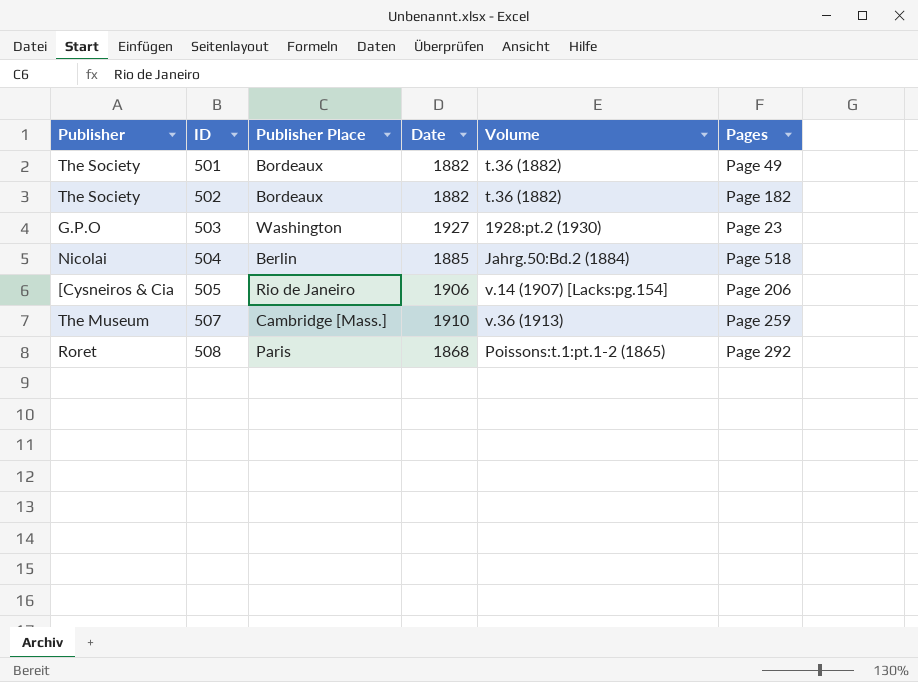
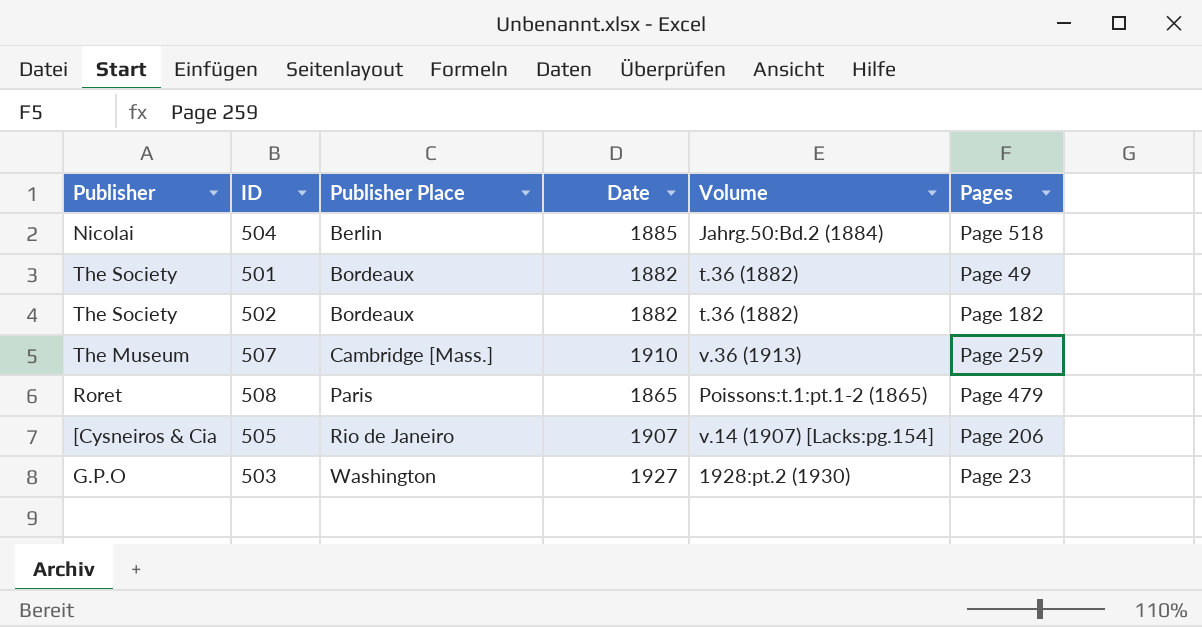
row order: ID ascending -> Publisher Place ascending
508 | Date: 1868 -> 1865
508 | Pages: Page 292 -> Page 479
505 | Date: 1906 -> 1907

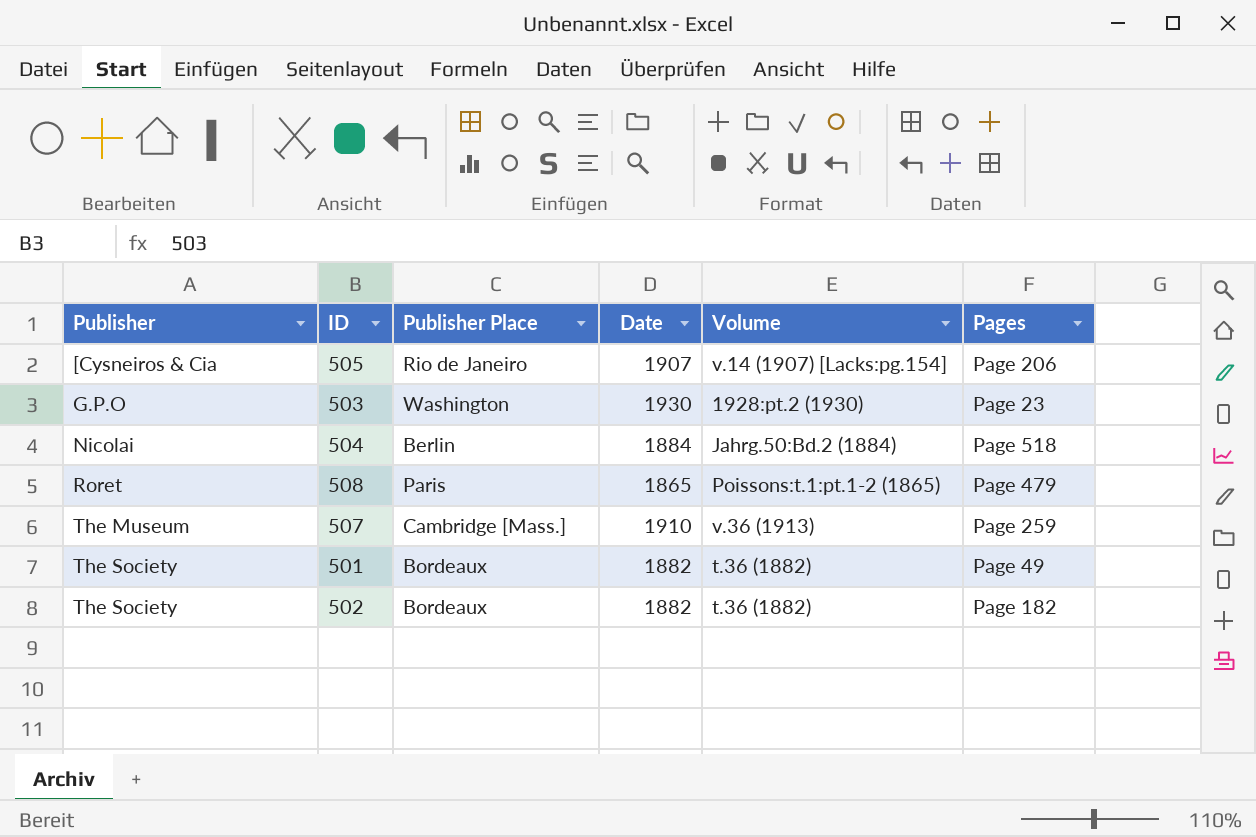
row order: Publisher Place ascending -> Publisher ascending
503 | Date: 1927 -> 1930
504 | Date: 1885 -> 1884

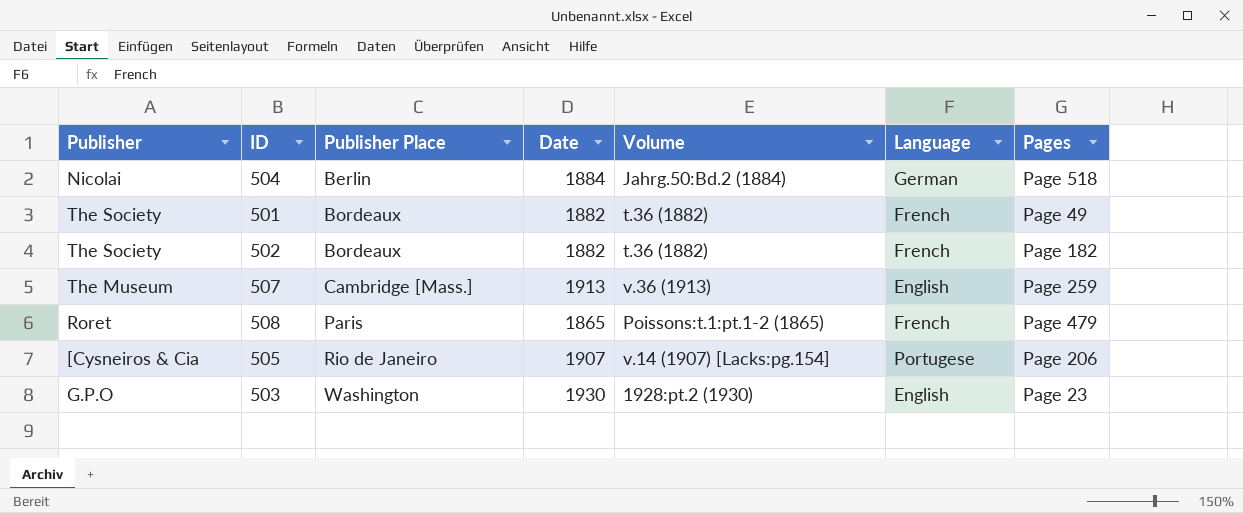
row order: Publisher ascending -> Publisher Place ascending
column Language | position: none -> 6
507 | Date: 1910 -> 1913

